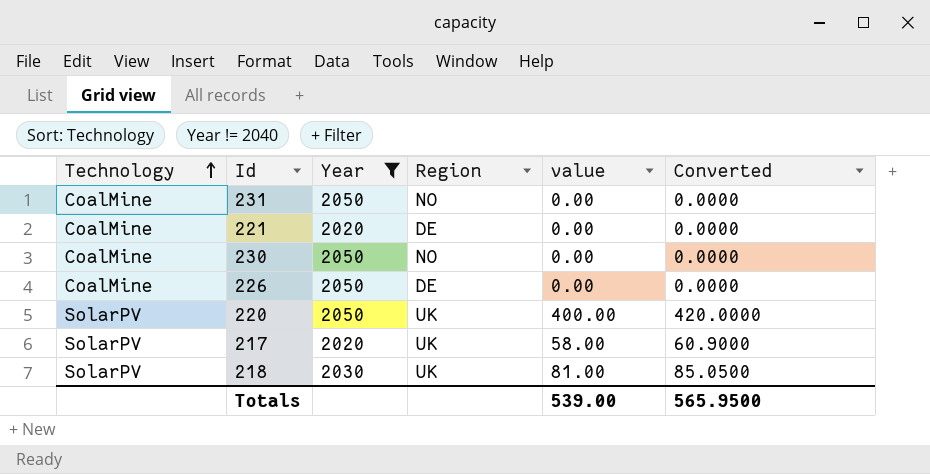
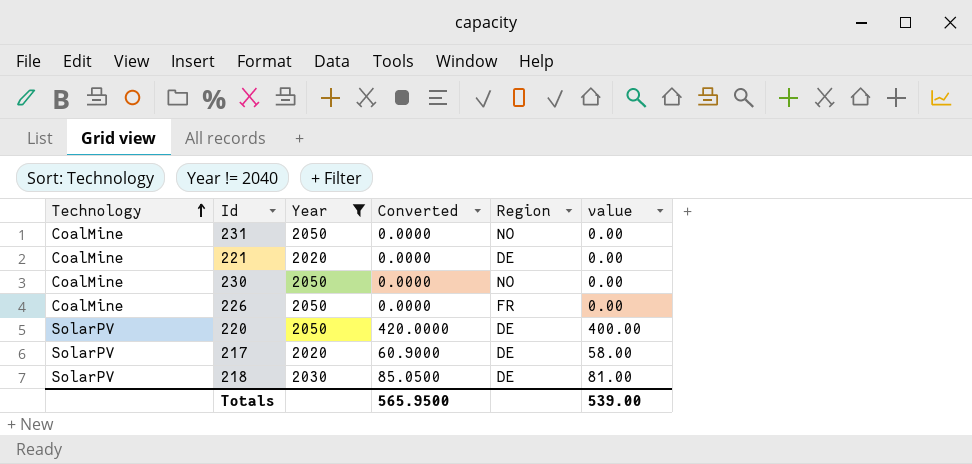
column Converted | position: 6 -> 4
226 | Region: DE -> FR
220 | Region: UK -> DE
217 | Region: UK -> DE
218 | Region: UK -> DE

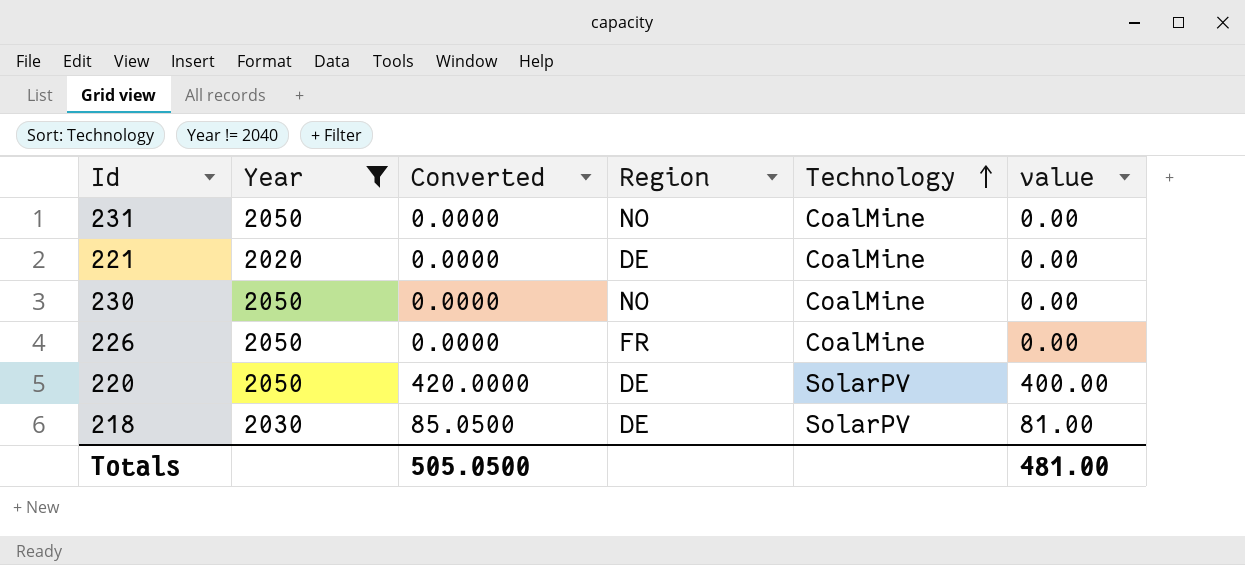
column Technology | position: 1 -> 5
row 217: SolarPV | 2020 | 60.9000 | DE | 58.00 -> none
Totals | Converted: 565.9500 -> 505.0500
Totals | value: 539.00 -> 481.00

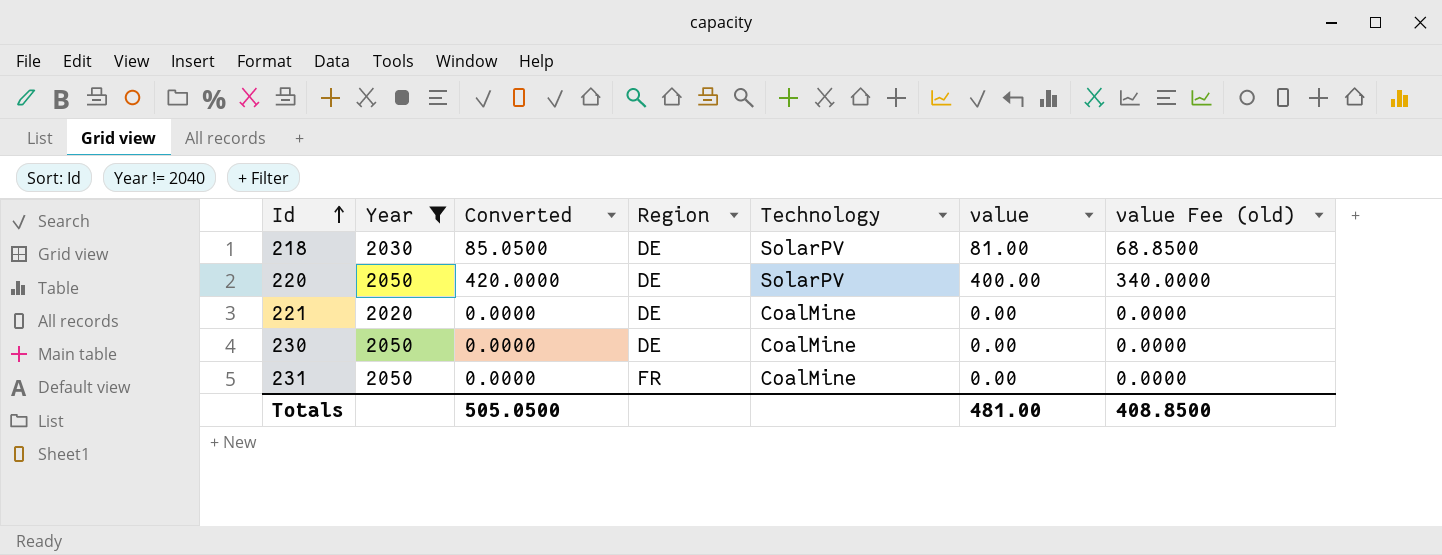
row order: Technology ascending -> Id ascending
column value Fee (old) | formula: none -> [value] * 0.85
row 226: 2050 | 0.0000 | FR | CoalMine | 0.00 -> none
230 | Region: NO -> DE
231 | Region: NO -> FR

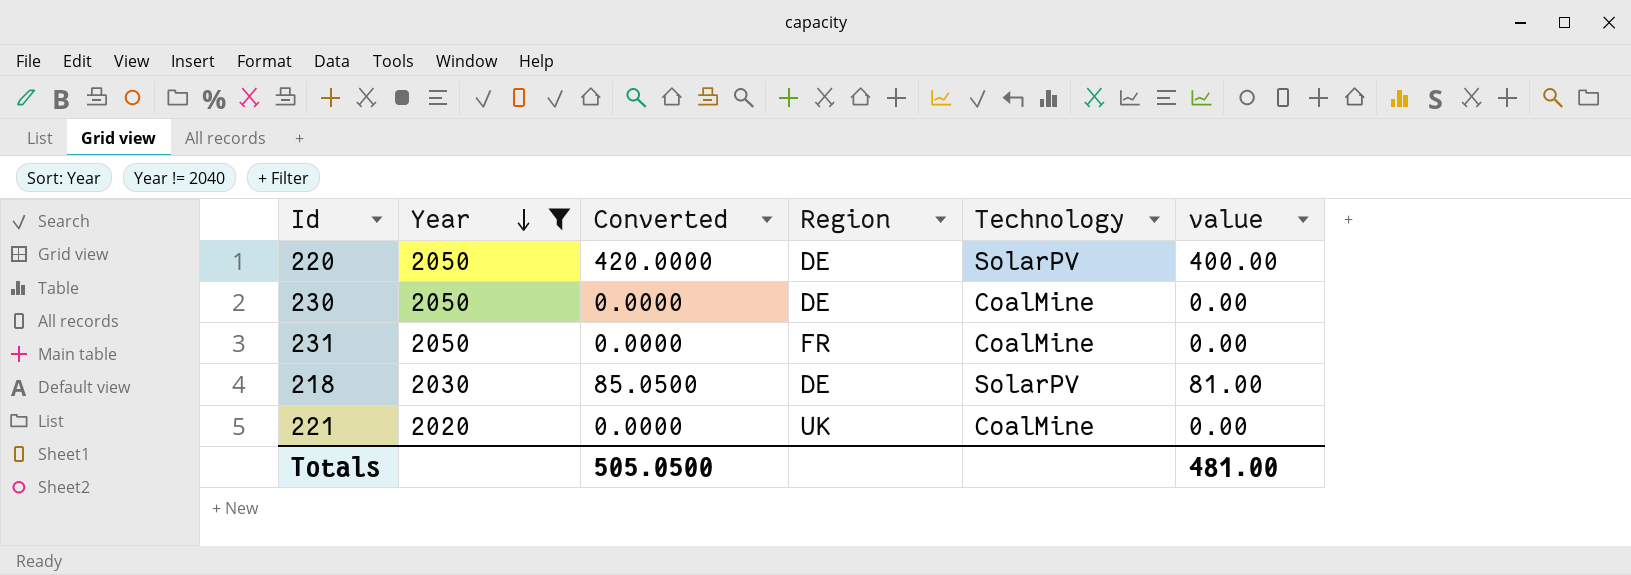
row order: Id ascending -> Year descending
column value Fee (old) | formula: [value] * 0.85 -> none
221 | Region: DE -> UK

